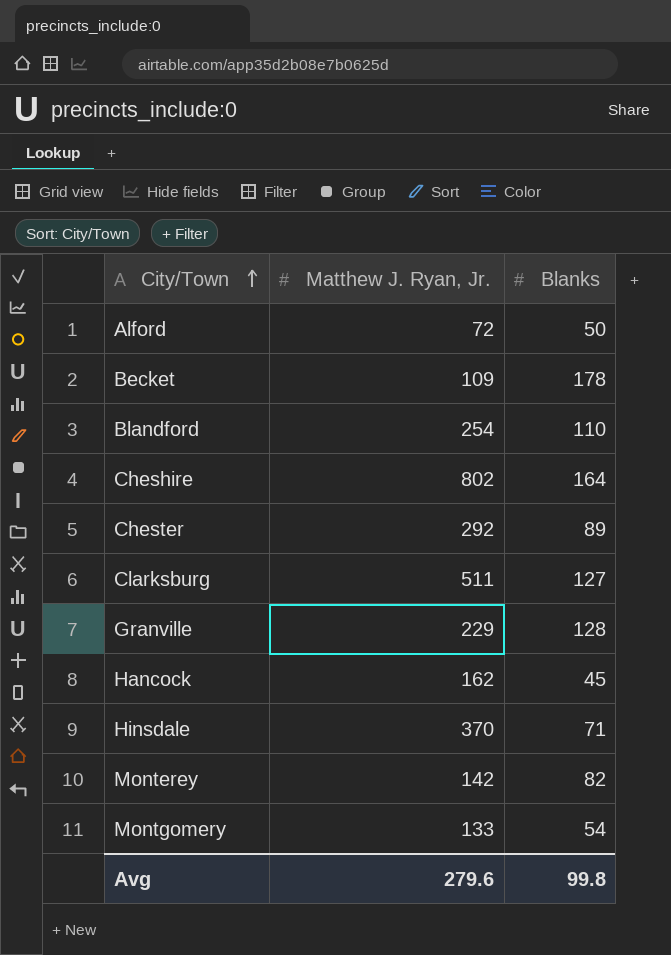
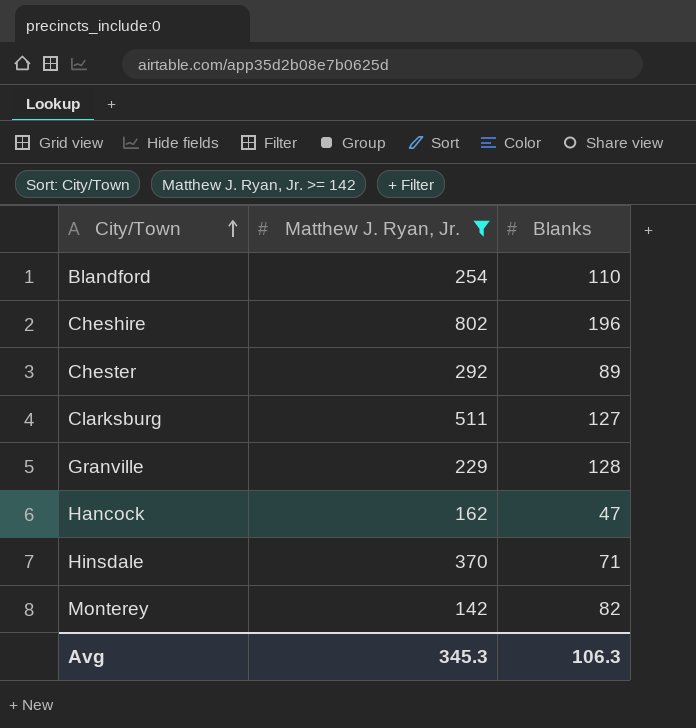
filter: none -> Matthew J. Ryan, Jr. >= 142
Cheshire | Blanks: 164 -> 196
Hancock | Blanks: 45 -> 47
Avg | Matthew J. Ryan, Jr.: 279.6 -> 345.3
Avg | Blanks: 99.8 -> 106.3

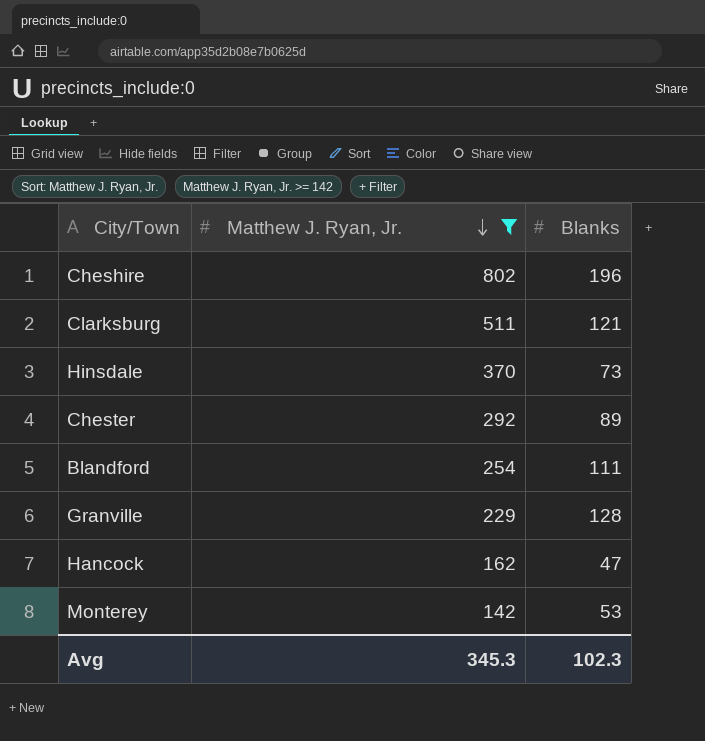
row order: City/Town ascending -> Matthew J. Ryan, Jr. descending
Clarksburg | Blanks: 127 -> 121
Hinsdale | Blanks: 71 -> 73
Blandford | Blanks: 110 -> 111
Monterey | Blanks: 82 -> 53
Avg | Blanks: 106.3 -> 102.3

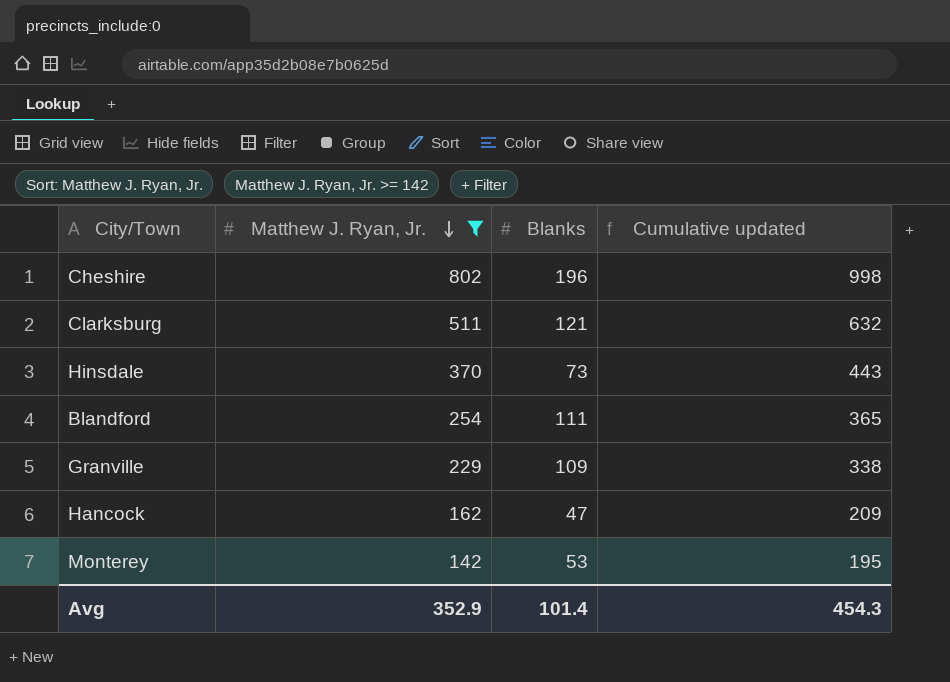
column Cumulative updated | formula: none -> [Matthew J. Ryan, Jr.] + [Blanks]
row Chester: 292 | 89 -> none
Granville | Blanks: 128 -> 109
Avg | Matthew J. Ryan, Jr.: 345.3 -> 352.9
Avg | Blanks: 102.3 -> 101.4

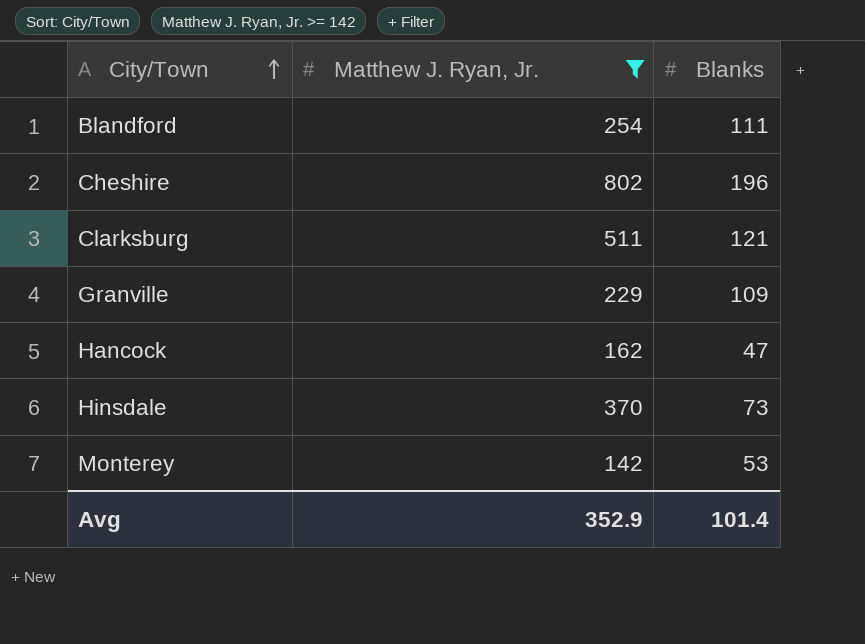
row order: Matthew J. Ryan, Jr. descending -> City/Town ascending
column Cumulative updated | formula: [Matthew J. Ryan, Jr.] + [Blanks] -> none

